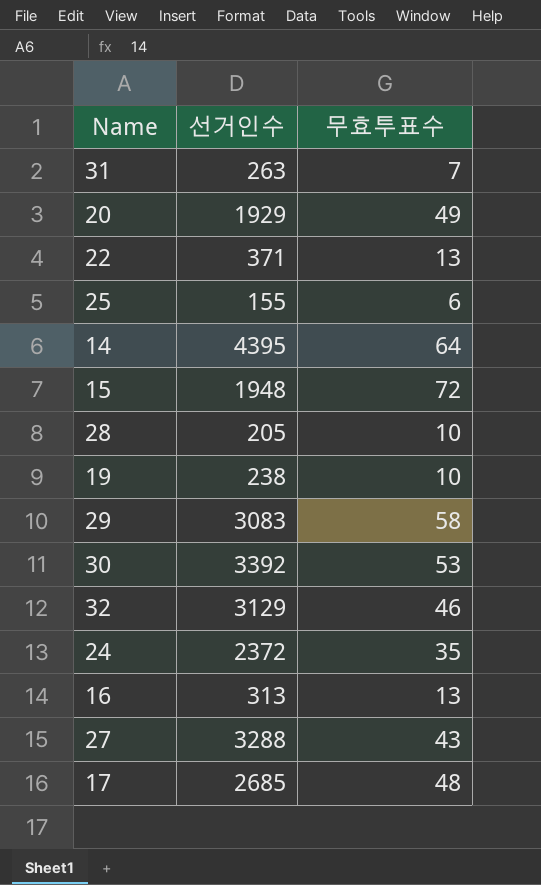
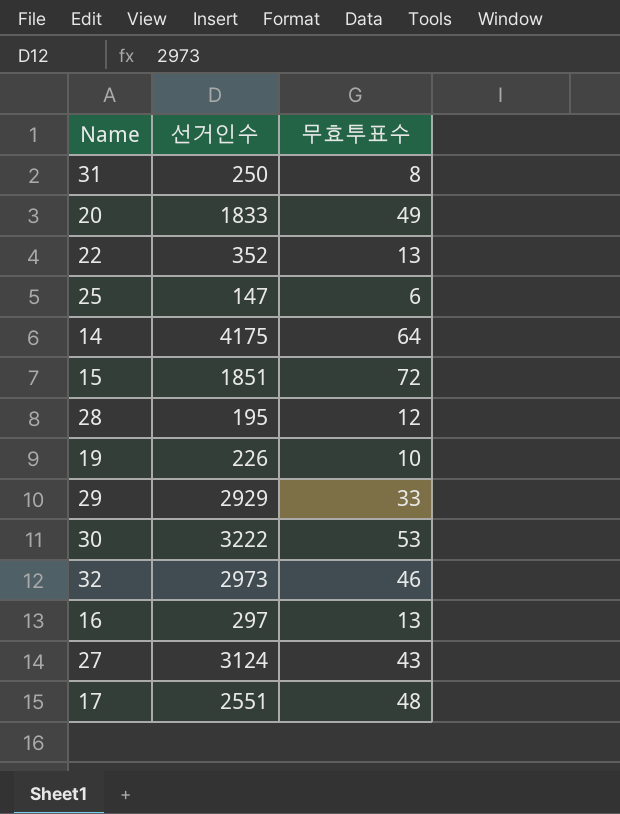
row 24: 2372 | 35 -> none
31 | 선거인수: 263 -> 250
31 | 무효투표수: 7 -> 8
20 | 선거인수: 1929 -> 1833
22 | 선거인수: 371 -> 352
25 | 선거인수: 155 -> 147
14 | 선거인수: 4395 -> 4175
15 | 선거인수: 1948 -> 1851
28 | 선거인수: 205 -> 195
28 | 무효투표수: 10 -> 12
19 | 선거인수: 238 -> 226
29 | 선거인수: 3083 -> 2929
29 | 무효투표수: 58 -> 33
30 | 선거인수: 3392 -> 3222
32 | 선거인수: 3129 -> 2973
16 | 선거인수: 313 -> 297
27 | 선거인수: 3288 -> 3124
17 | 선거인수: 2685 -> 2551

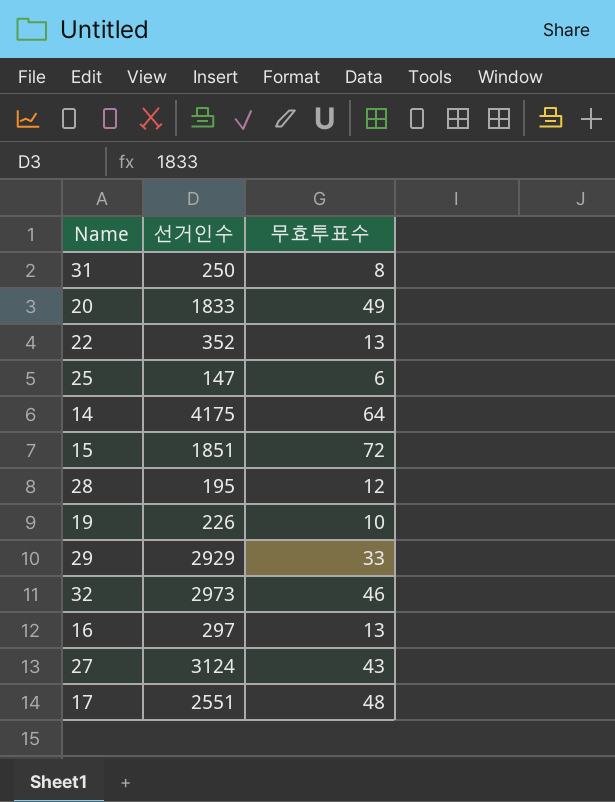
row 30: 3222 | 53 -> none

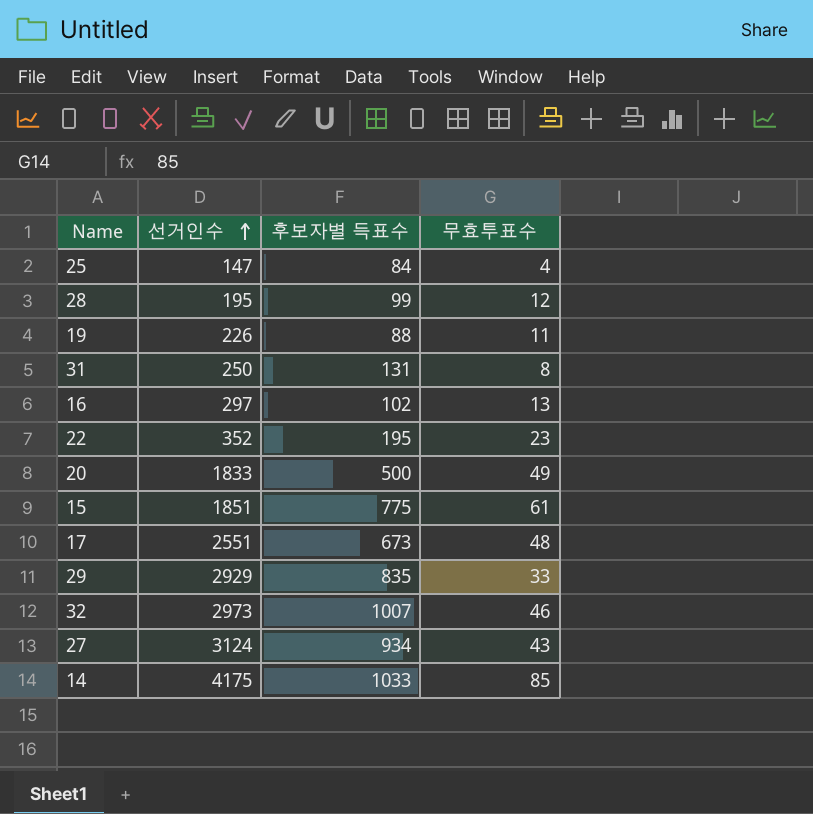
row order: none -> 선거인수 ascending
column 후보자별 득표수 | position: none -> 3
25 | 무효투표수: 6 -> 4
19 | 무효투표수: 10 -> 11
22 | 무효투표수: 13 -> 23
15 | 무효투표수: 72 -> 61
14 | 무효투표수: 64 -> 85

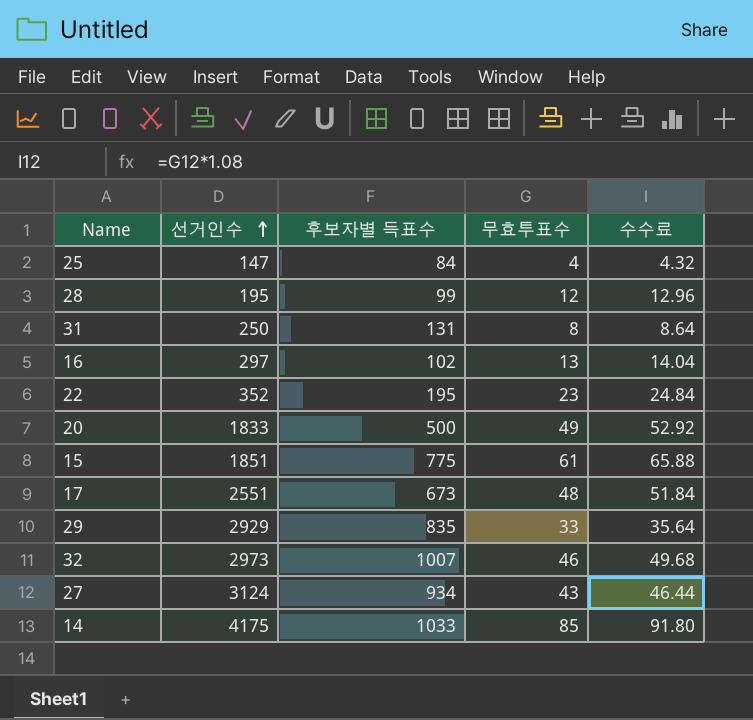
column 수수료 | formula: none -> [무효투표수] * 1.08
row 19: 226 | 88 | 11 -> none

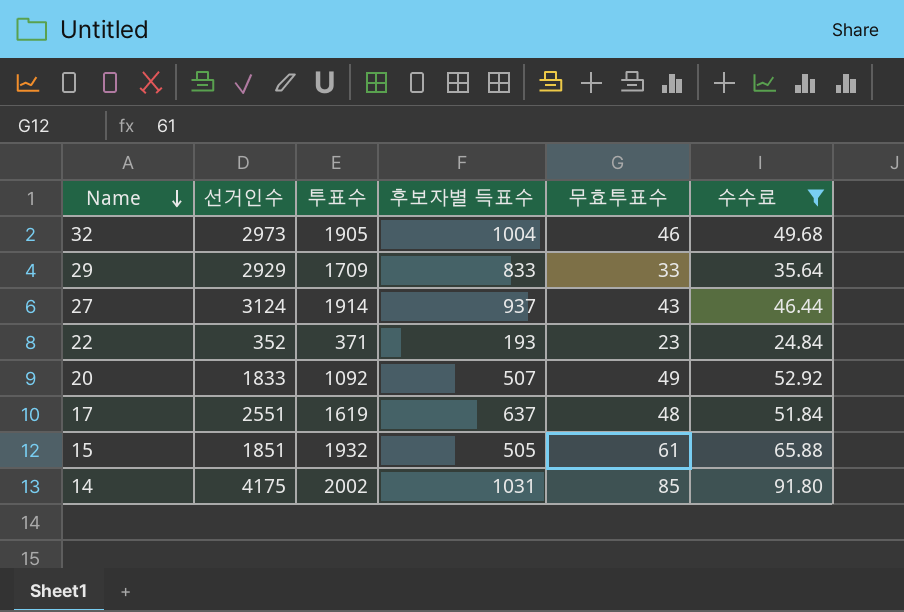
filter: none -> 수수료 >= 24.84
row order: 선거인수 ascending -> Name descending
column 투표수 | position: none -> 3
32 | 후보자별 득표수: 1007 -> 1004
29 | 후보자별 득표수: 835 -> 833
27 | 후보자별 득표수: 934 -> 937
22 | 후보자별 득표수: 195 -> 193
20 | 후보자별 득표수: 500 -> 507
17 | 후보자별 득표수: 673 -> 637
15 | 후보자별 득표수: 775 -> 505
14 | 후보자별 득표수: 1033 -> 1031

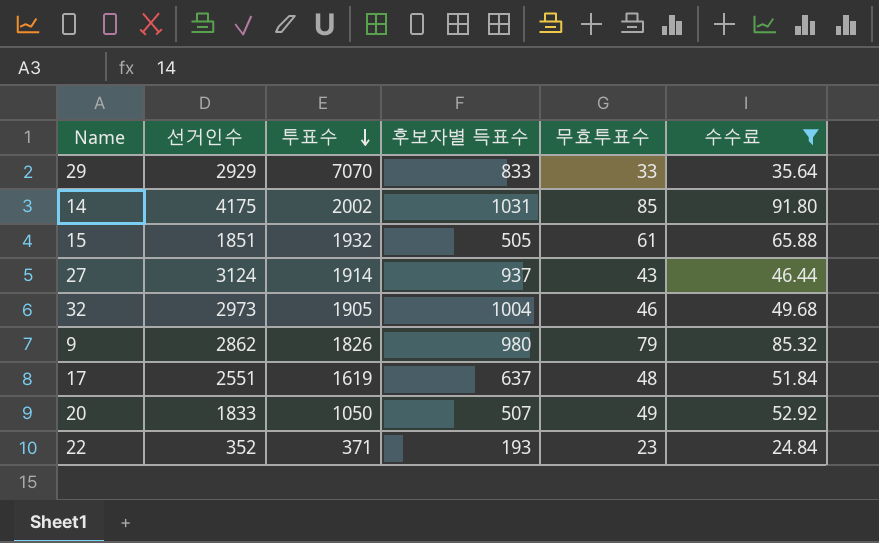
row order: Name descending -> 투표수 descending
29 | 투표수: 1709 -> 7070
row 9: none -> 2862 | 1826 | 980 | 79 | 85.32
20 | 투표수: 1092 -> 1050

